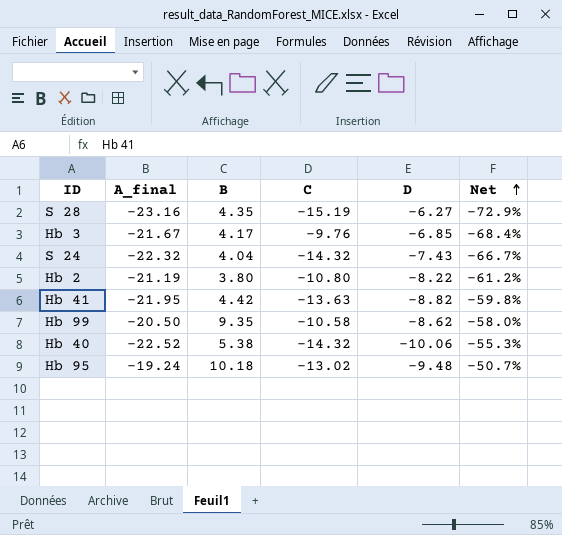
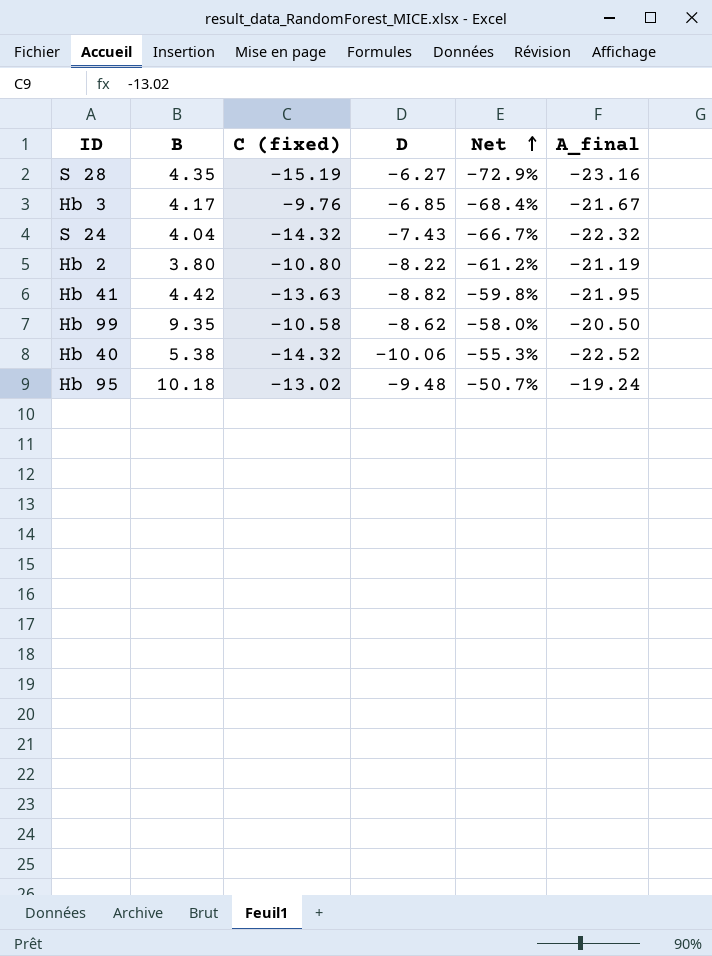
column name: C -> C (fixed)
column A_final | position: 2 -> 6

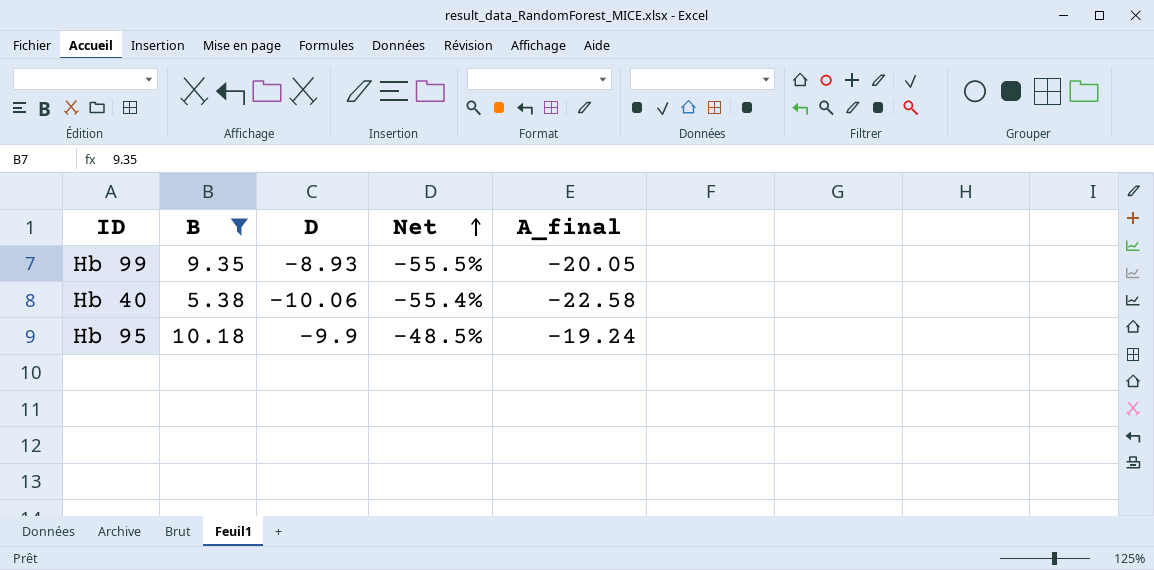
filter: none -> B >= 5.38
column C (fixed) | position: 3 -> none
Hb 99 | D: -8.62 -> -8.93
Hb 99 | Net: -58.0% -> -55.5%
Hb 99 | A_final: -20.50 -> -20.05
Hb 40 | Net: -55.3% -> -55.4%
Hb 40 | A_final: -22.52 -> -22.58
Hb 95 | D: -9.48 -> -9.9
Hb 95 | Net: -50.7% -> -48.5%

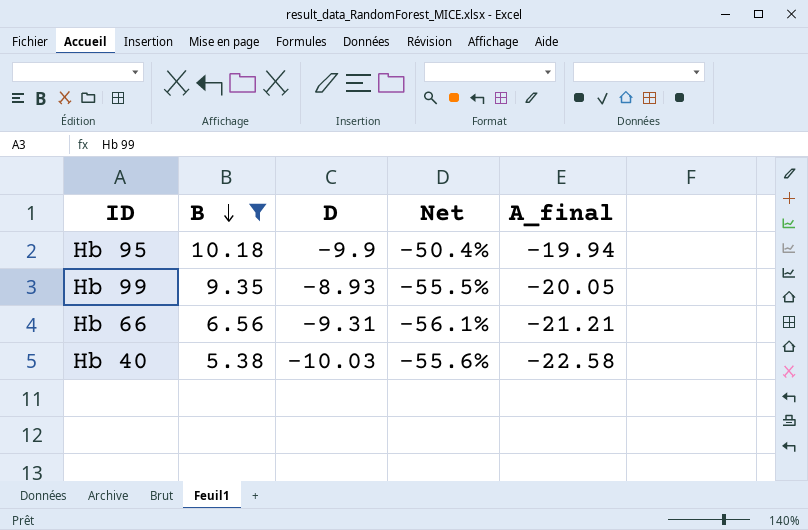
row order: Net ascending -> B descending
Hb 95 | Net: -48.5% -> -50.4%
Hb 95 | A_final: -19.24 -> -19.94
row Hb 66: none -> 6.56 | -9.31 | -56.1% | -21.21
Hb 40 | D: -10.06 -> -10.03
Hb 40 | Net: -55.4% -> -55.6%

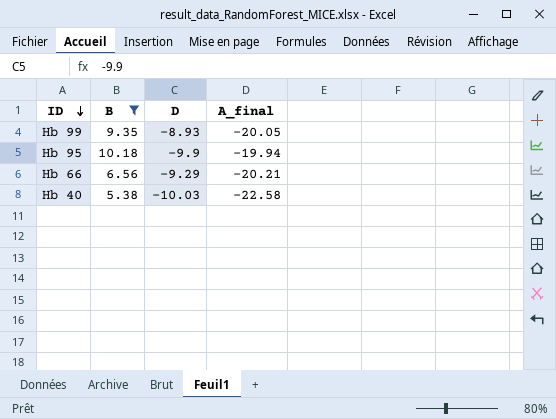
row order: B descending -> ID descending
column Net | formula: ([D] - [A_final]) / [A_final] -> none
Hb 66 | D: -9.31 -> -9.29
Hb 66 | A_final: -21.21 -> -20.21

